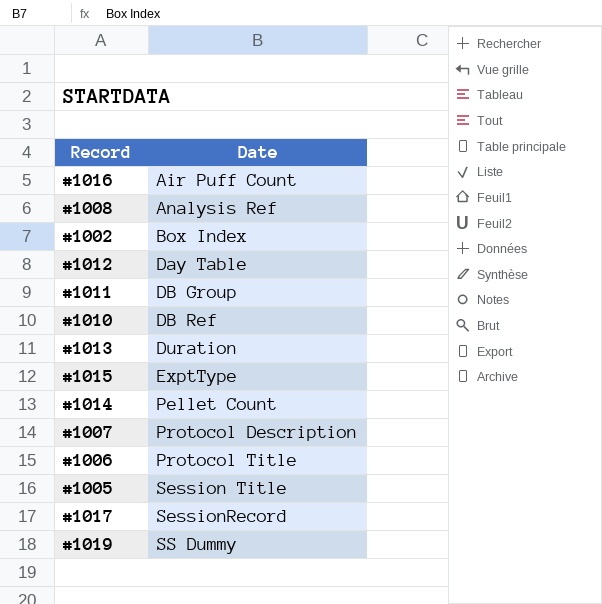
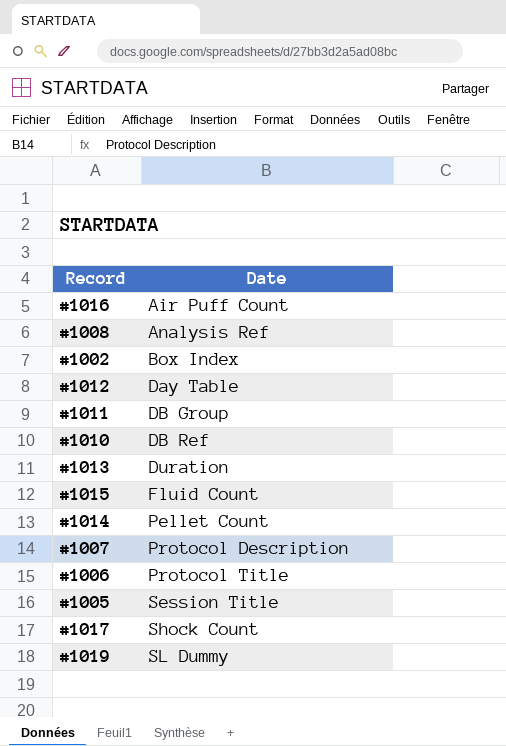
#1015 | Date: ExptType -> Fluid Count
#1017 | Date: SessionRecord -> Shock Count
#1019 | Date: SS Dummy -> SL Dummy

